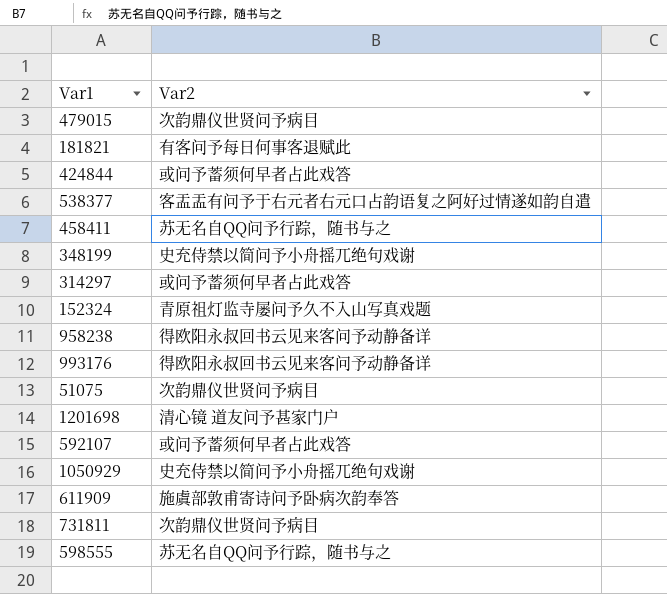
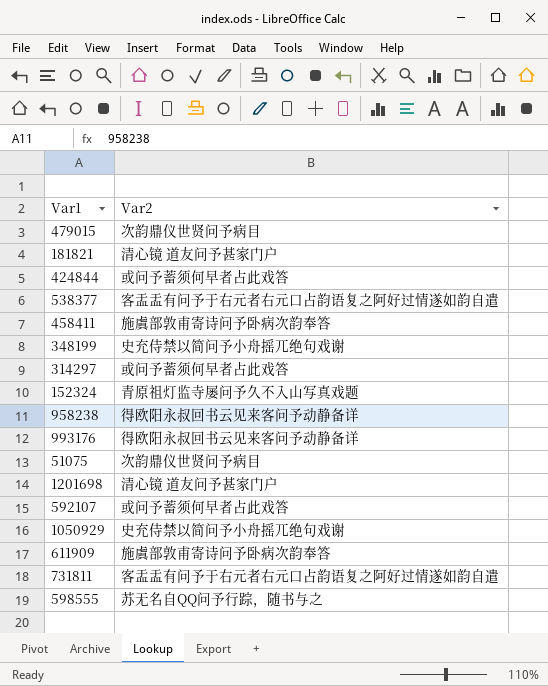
181821 | Var2: 有客问予每日何事客退赋此 -> 清心镜 道友问予甚家门户
458411 | Var2: 苏无名自QQ问予行踪，随书与之 -> 施虞部敦甫寄诗问予卧病次韵奉答
731811 | Var2: 次韵鼎仪世贤问予病目 -> 客盂盂有问予于右元者右元口占韵语复之阿好过情遂如韵自遣

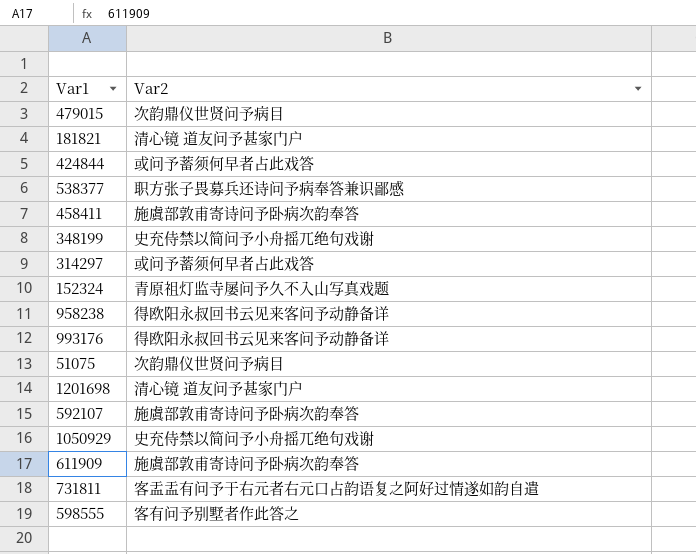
538377 | Var2: 客盂盂有问予于右元者右元口占韵语复之阿好过情遂如韵自遣 -> 职方张子畏募兵还诗问予病奉答兼识鄙感
592107 | Var2: 或问予蓄须何早者占此戏答 -> 施虞部敦甫寄诗问予卧病次韵奉答
598555 | Var2: 苏无名自QQ问予行踪，随书与之 -> 客有问予别墅者作此答之

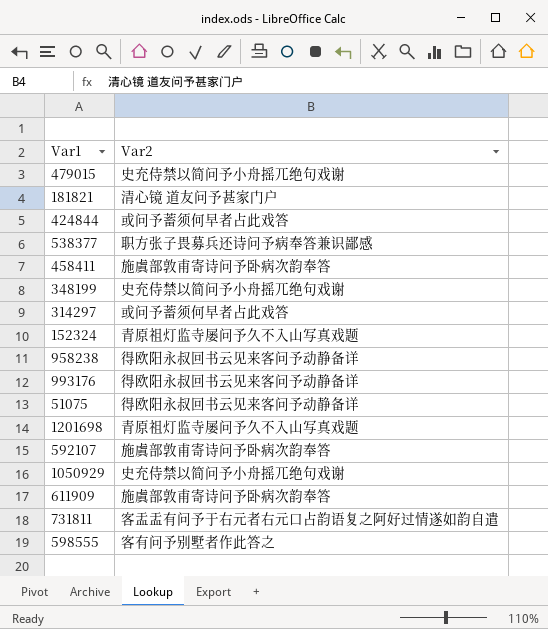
479015 | Var2: 次韵鼎仪世贤问予病目 -> 史充侍禁以简问予小舟摇兀绝句戏谢
51075 | Var2: 次韵鼎仪世贤问予病目 -> 得欧阳永叔回书云见来客问予动静备详
1201698 | Var2: 清心镜 道友问予甚家门户 -> 青原祖灯监寺屡问予久不入山写真戏题

